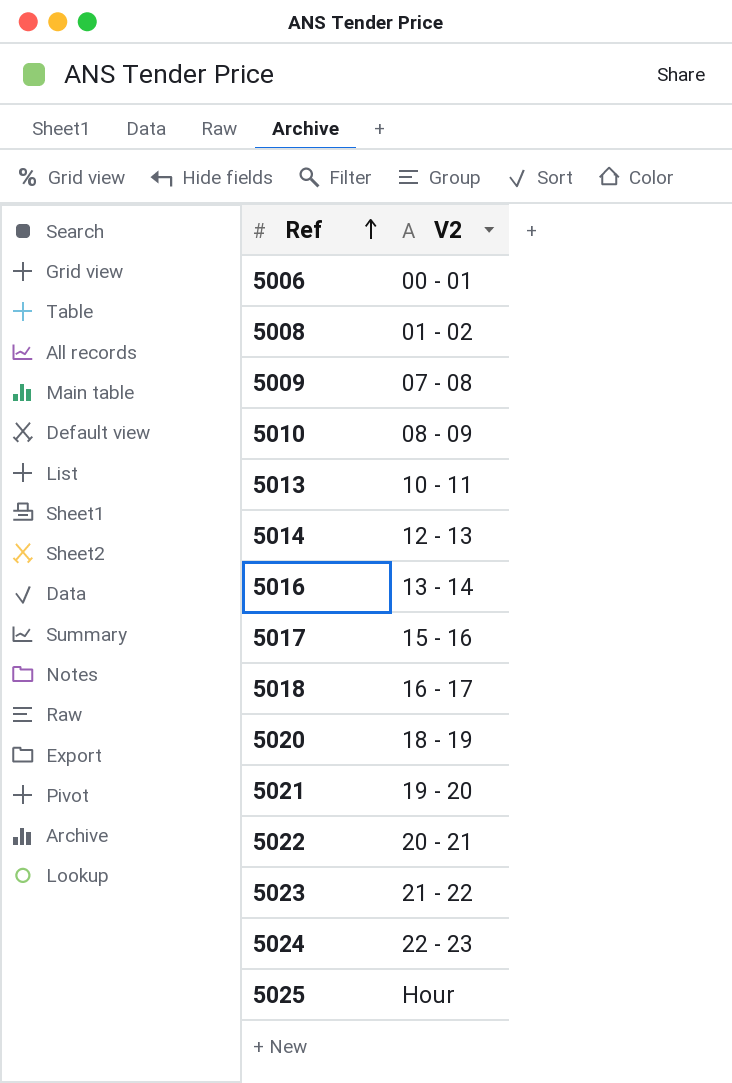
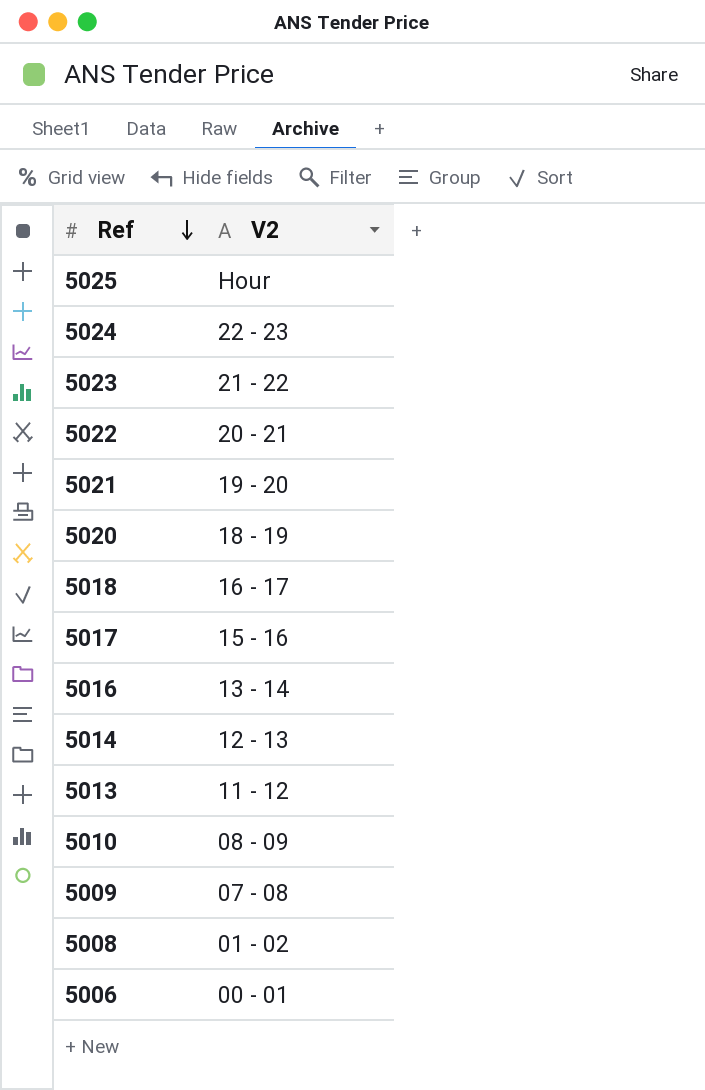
row order: Ref ascending -> Ref descending
5013 | V2: 10 - 11 -> 11 - 12

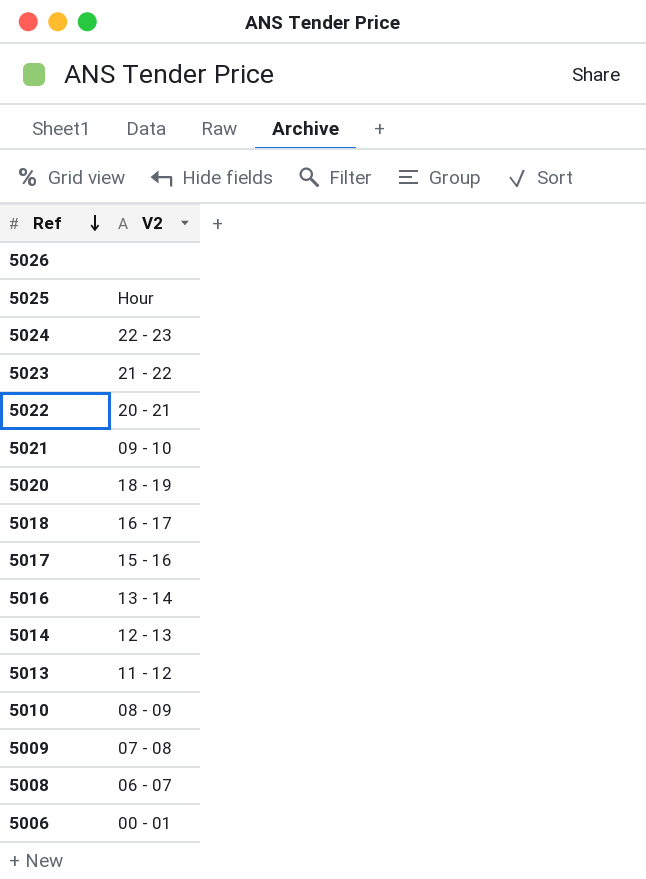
row 5026: none -> none
5021 | V2: 19 - 20 -> 09 - 10
5008 | V2: 01 - 02 -> 06 - 07

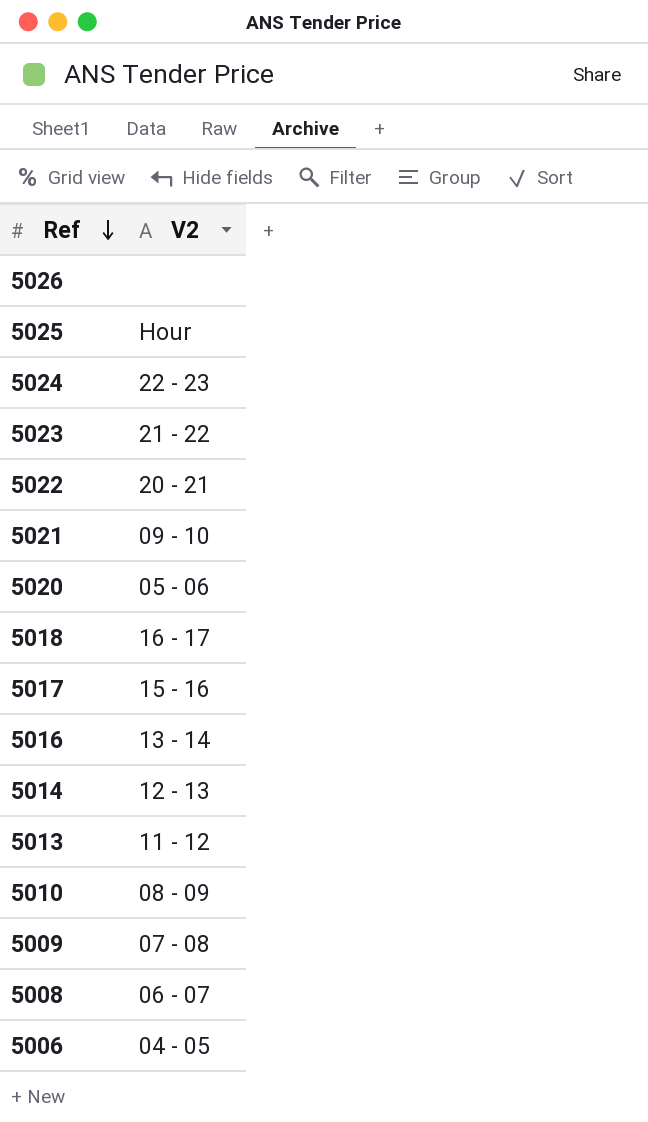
5020 | V2: 18 - 19 -> 05 - 06
5006 | V2: 00 - 01 -> 04 - 05

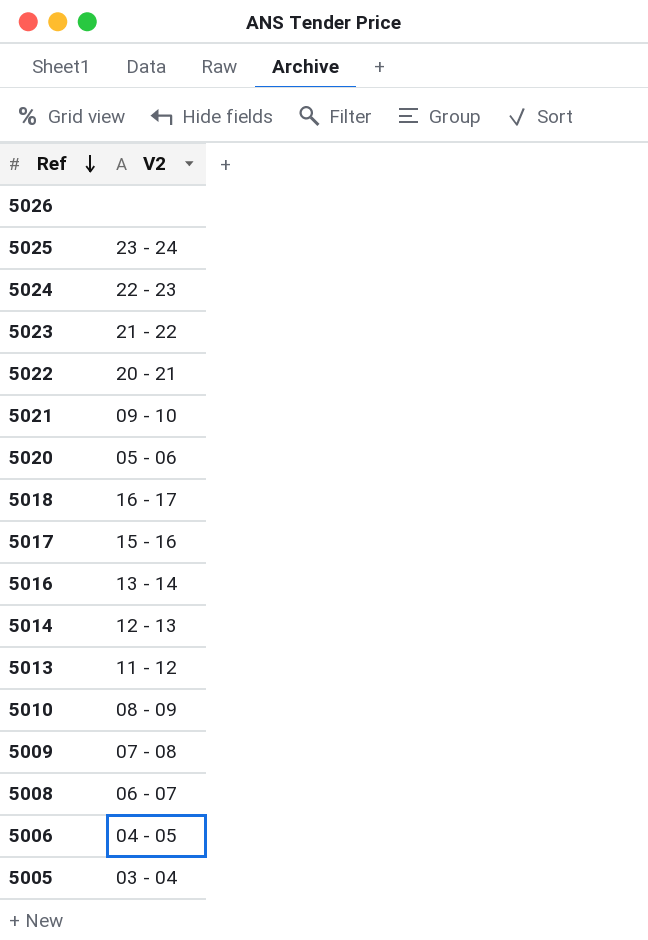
5025 | V2: Hour -> 23 - 24
row 5005: none -> 03 - 04

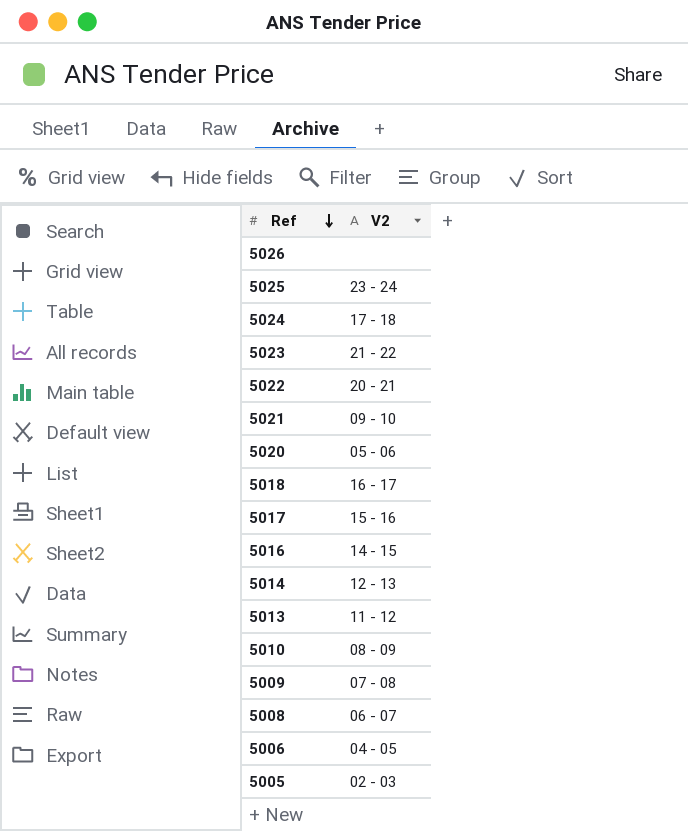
5024 | V2: 22 - 23 -> 17 - 18
5016 | V2: 13 - 14 -> 14 - 15
5005 | V2: 03 - 04 -> 02 - 03

